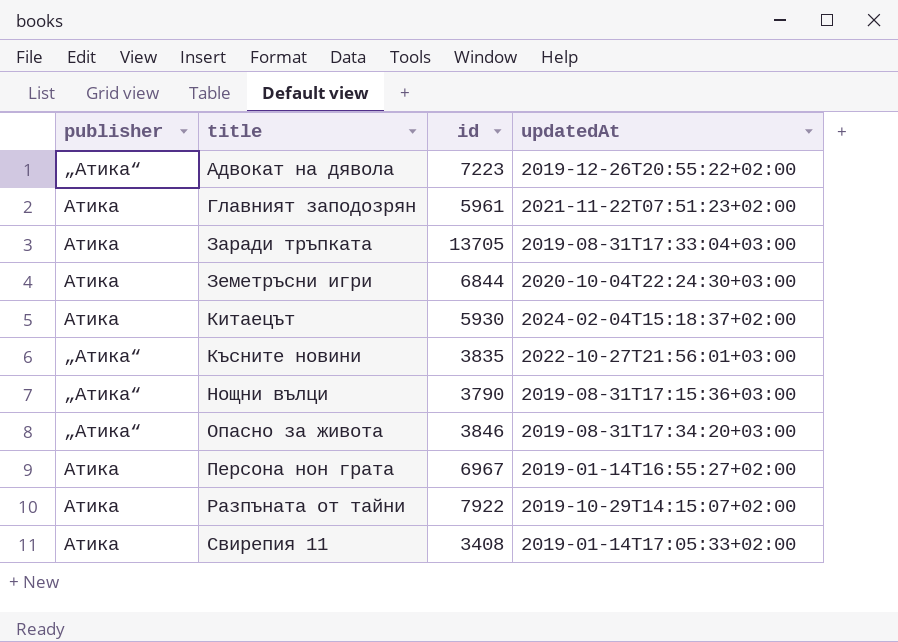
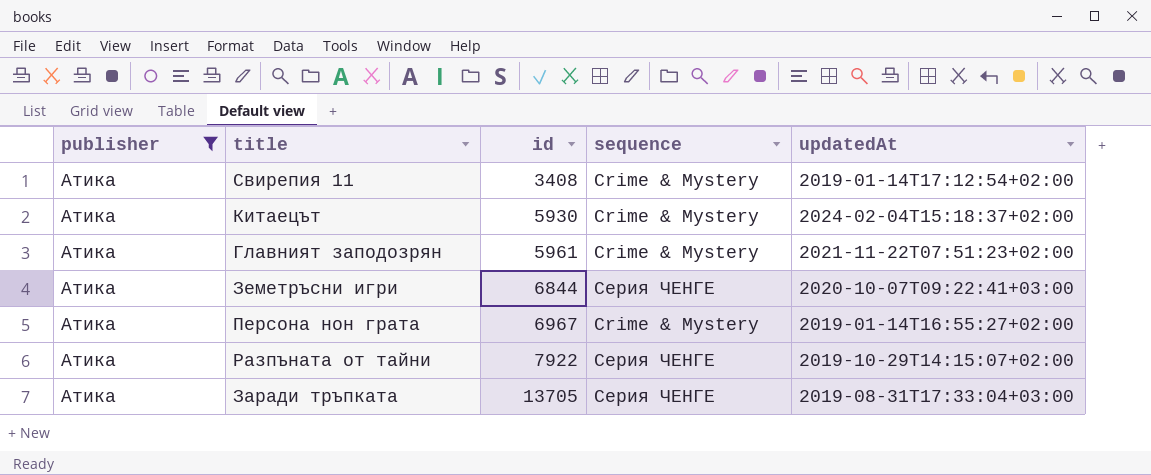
filter: none -> publisher = Атика
row order: title ascending -> id ascending
column sequence | position: none -> 4
Свирепия 11 | updatedAt: 2019-01-14T17:05:33+02:00 -> 2019-01-14T17:12:54+02:00
Земетръсни игри | updatedAt: 2020-10-04T22:24:30+03:00 -> 2020-10-07T09:22:41+03:00

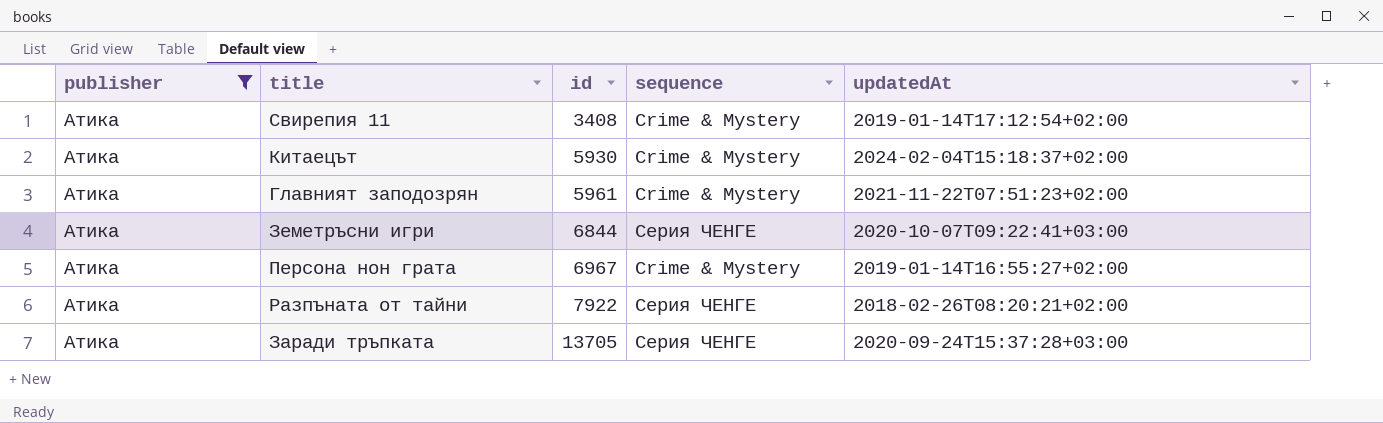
Разпъната от тайни | updatedAt: 2019-10-29T14:15:07+02:00 -> 2018-02-26T08:20:21+02:00
Заради тръпката | updatedAt: 2019-08-31T17:33:04+03:00 -> 2020-09-24T15:37:28+03:00

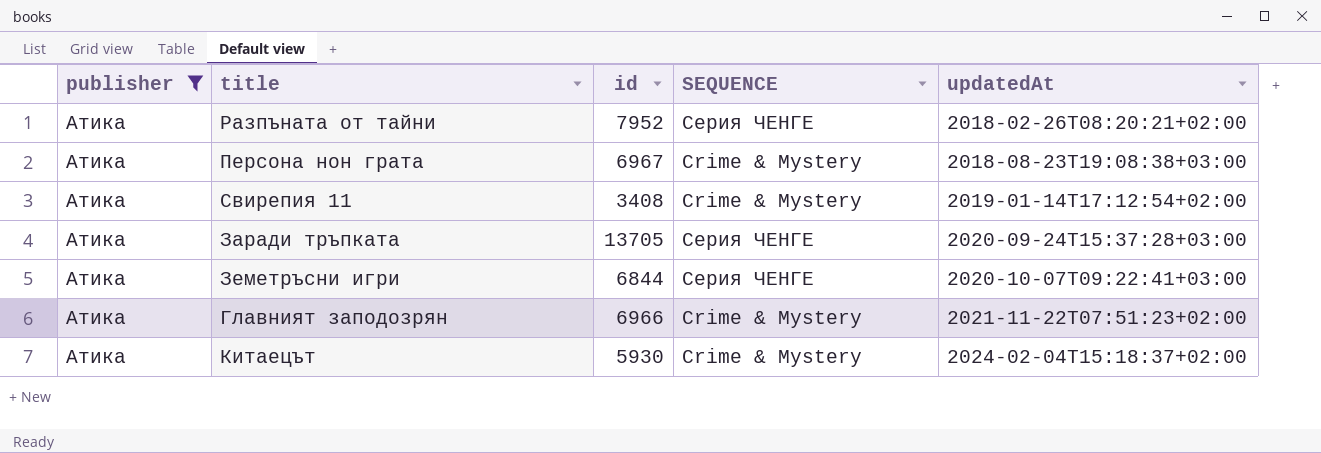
row order: id ascending -> updatedAt ascending
column name: sequence -> SEQUENCE
Разпъната от тайни | id: 7922 -> 7952
Персона нон грата | updatedAt: 2019-01-14T16:55:27+02:00 -> 2018-08-23T19:08:38+03:00
Главният заподозрян | id: 5961 -> 6966

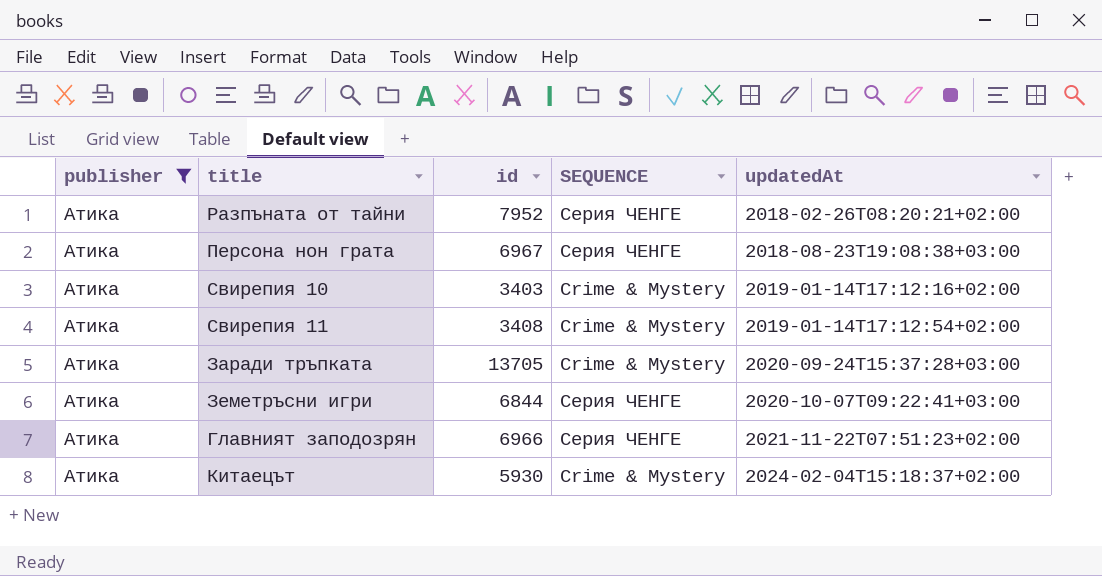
Персона нон грата | SEQUENCE: Crime & Mystery -> Серия ЧЕНГЕ
row Свирепия 10: none -> Атика | 3403 | Crime & Mystery | 2019-01-14T17:12:16+02:00
Заради тръпката | SEQUENCE: Серия ЧЕНГЕ -> Crime & Mystery
Главният заподозрян | SEQUENCE: Crime & Mystery -> Серия ЧЕНГЕ

